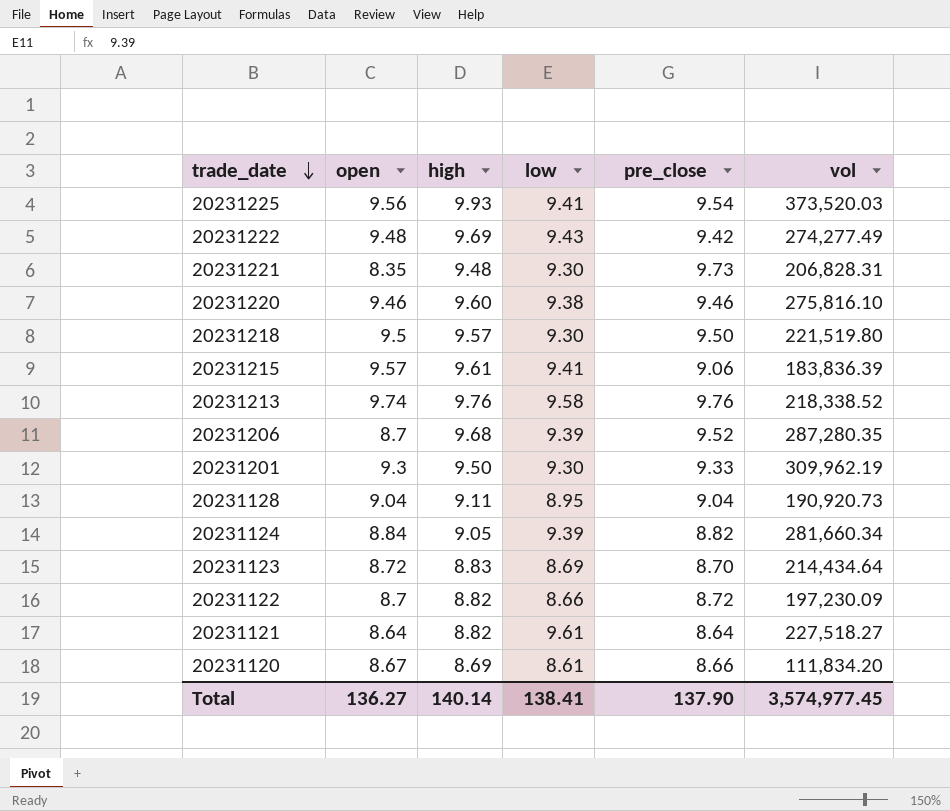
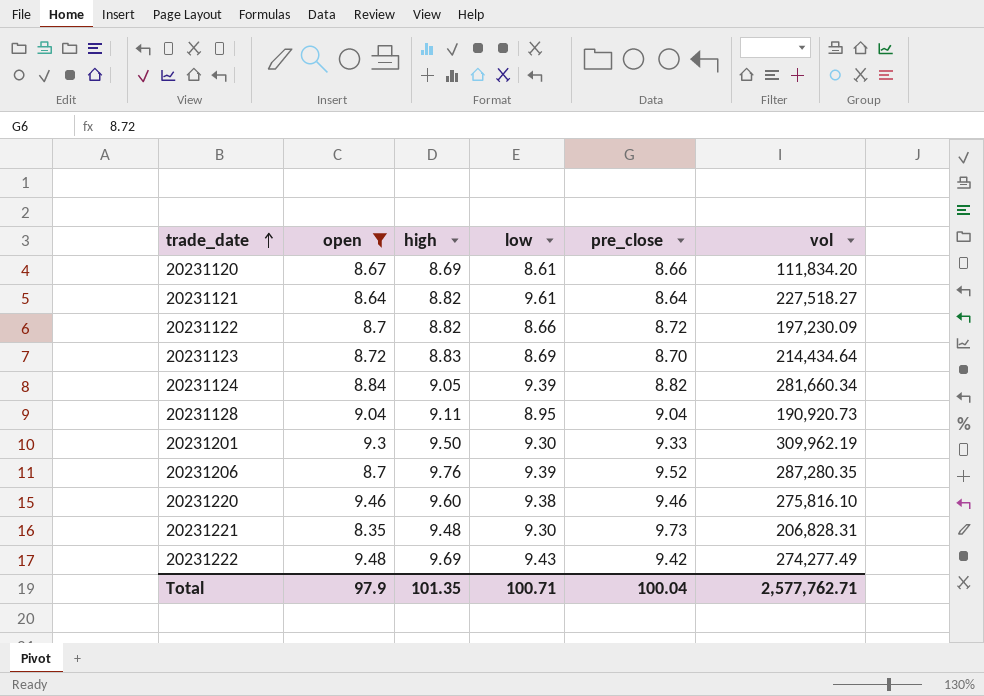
filter: none -> open <= 9.48
row order: trade_date descending -> trade_date ascending
20231206 | high: 9.68 -> 9.76
Total | open: 136.27 -> 97.9
Total | high: 140.14 -> 101.35
Total | low: 138.41 -> 100.71
Total | pre_close: 137.90 -> 100.04
Total | vol: 3,574,977.45 -> 2,577,762.71

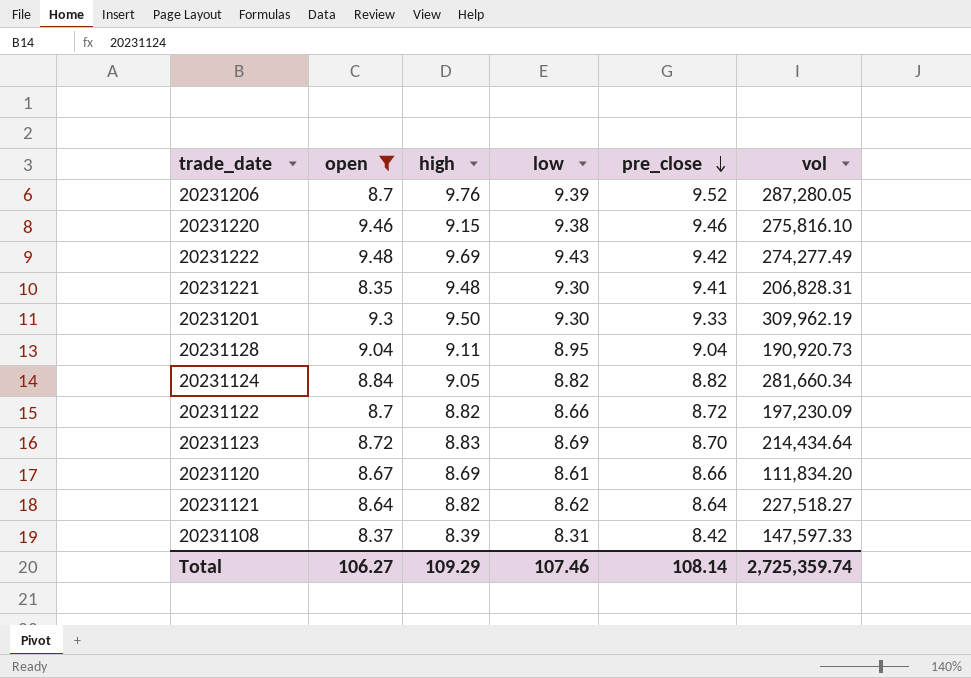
row order: trade_date ascending -> pre_close descending
20231206 | vol: 287,280.35 -> 287,280.05
20231220 | high: 9.60 -> 9.15
20231221 | pre_close: 9.73 -> 9.41
20231124 | low: 9.39 -> 8.82
20231121 | low: 9.61 -> 8.62
row 20231108: none -> 8.37 | 8.39 | 8.31 | 8.42 | 147,597.33
Total | open: 97.9 -> 106.27
Total | high: 101.35 -> 109.29
Total | low: 100.71 -> 107.46
Total | pre_close: 100.04 -> 108.14
Total | vol: 2,577,762.71 -> 2,725,359.74

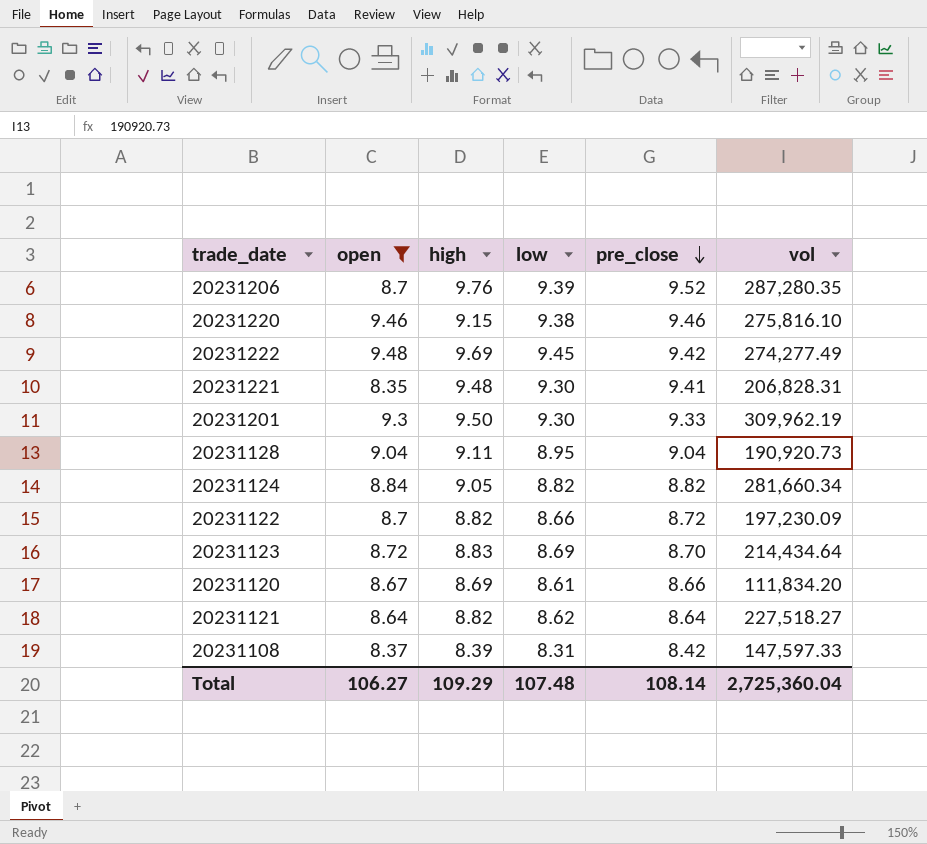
20231206 | vol: 287,280.05 -> 287,280.35
20231222 | low: 9.43 -> 9.45
Total | low: 107.46 -> 107.48
Total | vol: 2,725,359.74 -> 2,725,360.04

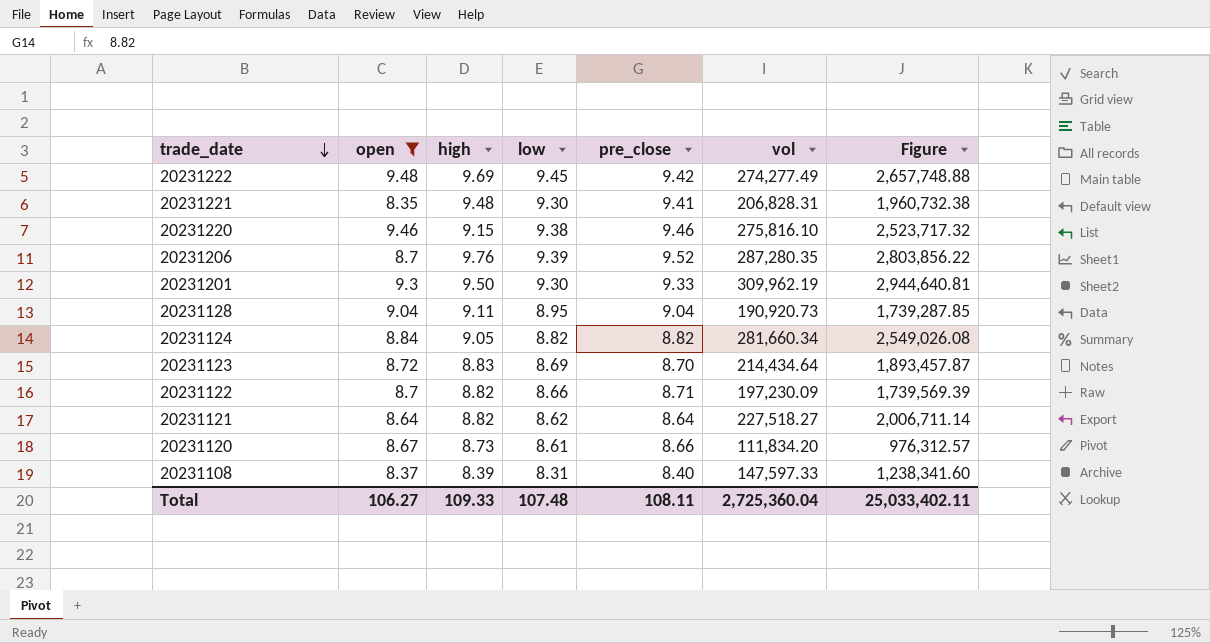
row order: pre_close descending -> trade_date descending
column Figure | formula: none -> [high] * [vol]
20231122 | pre_close: 8.72 -> 8.71
20231120 | high: 8.69 -> 8.73
20231108 | pre_close: 8.42 -> 8.40
Total | high: 109.29 -> 109.33
Total | pre_close: 108.14 -> 108.11

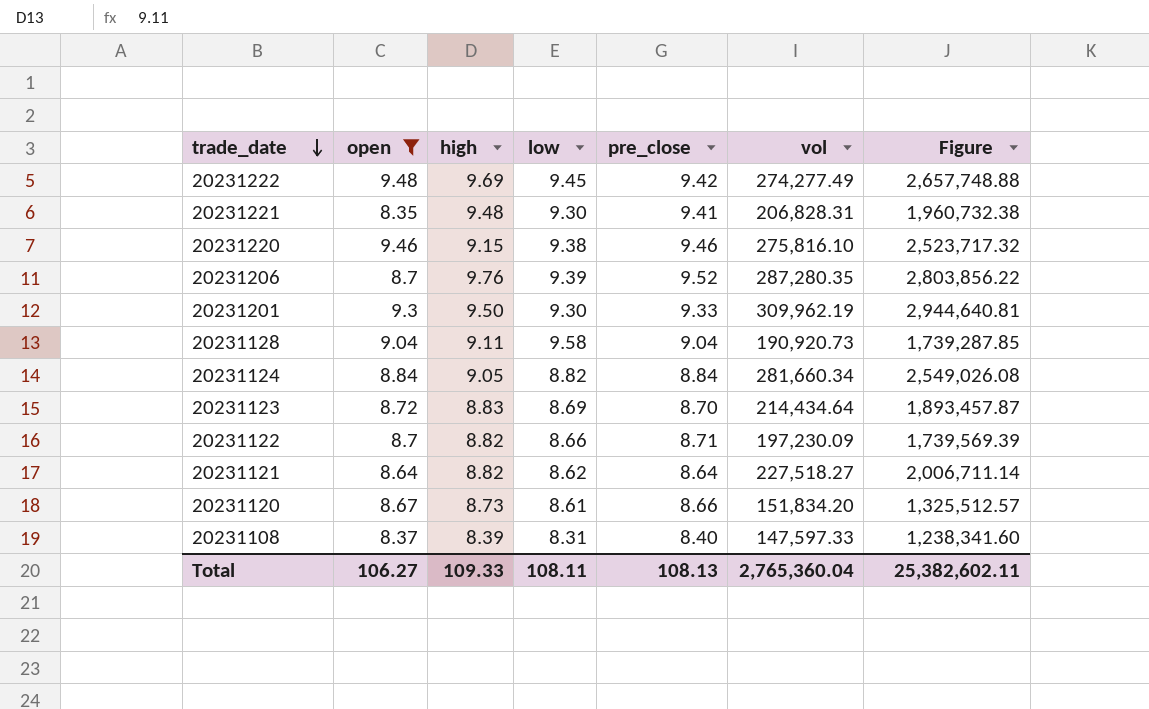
20231128 | low: 8.95 -> 9.58
20231124 | pre_close: 8.82 -> 8.84
20231120 | vol: 111,834.20 -> 151,834.20
20231120 | Figure: 976,312.57 -> 1,325,512.57
Total | low: 107.48 -> 108.11
Total | pre_close: 108.11 -> 108.13
Total | vol: 2,725,360.04 -> 2,765,360.04
Total | Figure: 25,033,402.11 -> 25,382,602.11

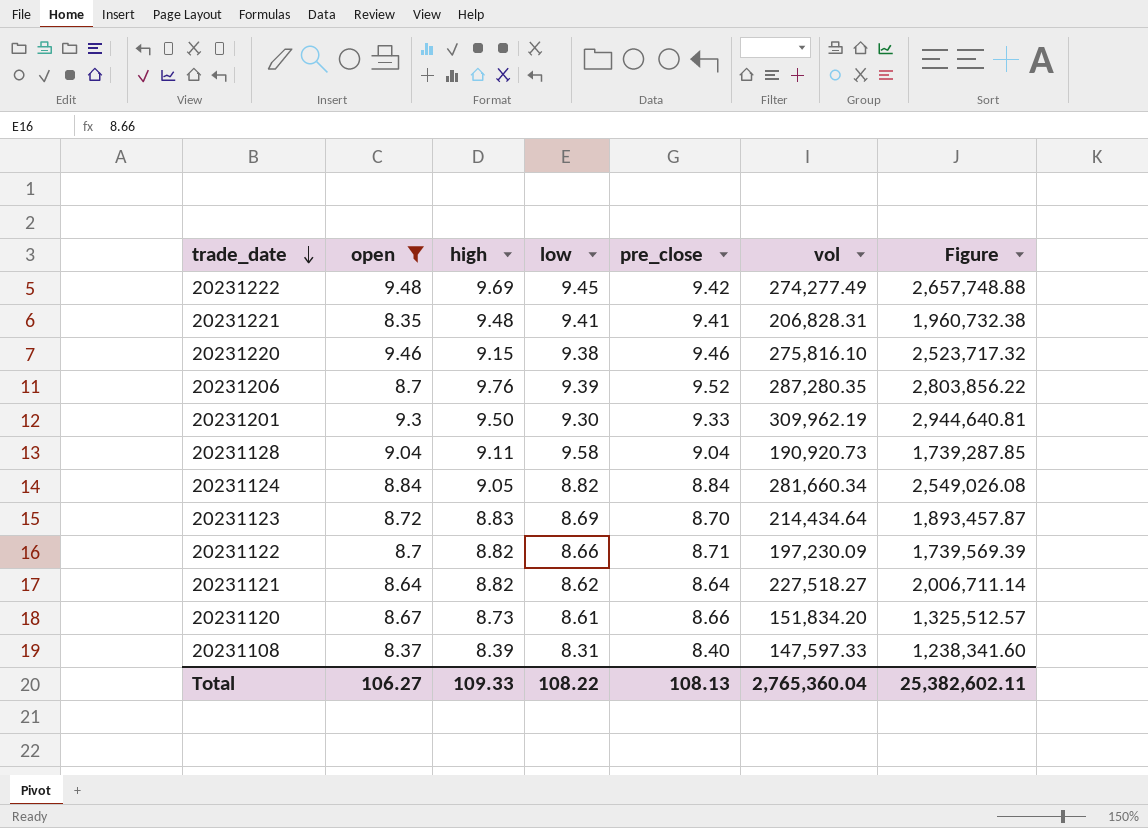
20231221 | low: 9.30 -> 9.41
Total | low: 108.11 -> 108.22

